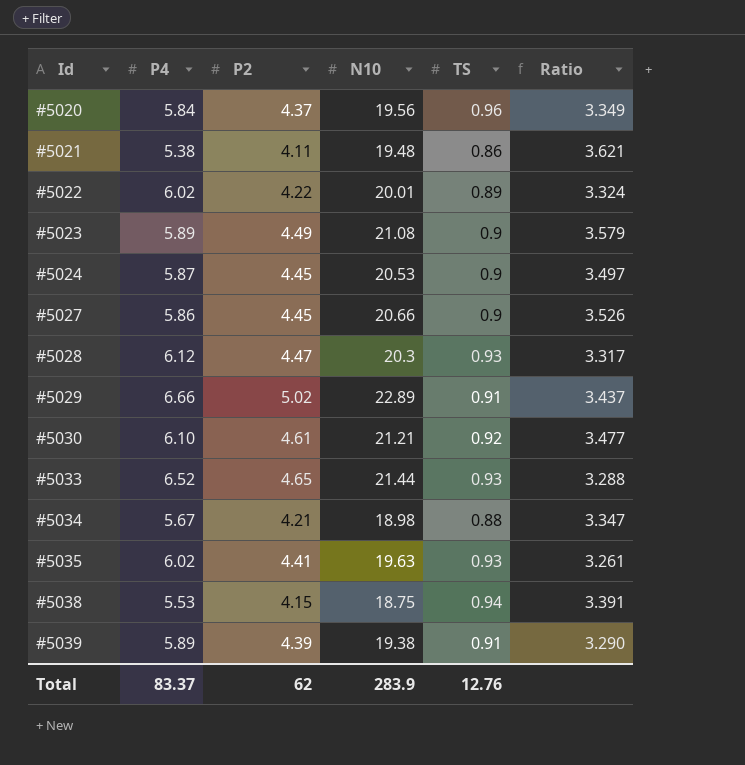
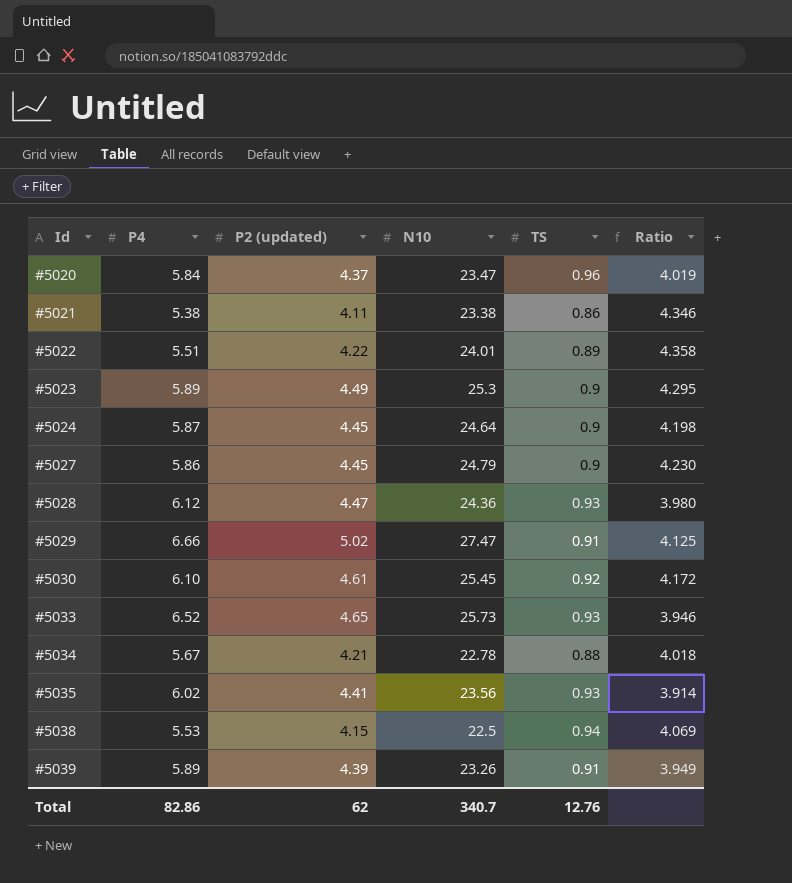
column name: P2 -> P2 (updated)
#5020 | N10: 19.56 -> 23.47
#5020 | Ratio: 3.349 -> 4.019
#5021 | N10: 19.48 -> 23.38
#5021 | Ratio: 3.621 -> 4.346
#5022 | P4: 6.02 -> 5.51
#5022 | N10: 20.01 -> 24.01
#5022 | Ratio: 3.324 -> 4.358
#5023 | N10: 21.08 -> 25.3
#5023 | Ratio: 3.579 -> 4.295
#5024 | N10: 20.53 -> 24.64
#5024 | Ratio: 3.497 -> 4.198
#5027 | N10: 20.66 -> 24.79
#5027 | Ratio: 3.526 -> 4.230
#5028 | N10: 20.3 -> 24.36
#5028 | Ratio: 3.317 -> 3.980
#5029 | N10: 22.89 -> 27.47
#5029 | Ratio: 3.437 -> 4.125
#5030 | N10: 21.21 -> 25.45
#5030 | Ratio: 3.477 -> 4.172
#5033 | N10: 21.44 -> 25.73
#5033 | Ratio: 3.288 -> 3.946
#5034 | N10: 18.98 -> 22.78
#5034 | Ratio: 3.347 -> 4.018
#5035 | N10: 19.63 -> 23.56
#5035 | Ratio: 3.261 -> 3.914
#5038 | N10: 18.75 -> 22.5
#5038 | Ratio: 3.391 -> 4.069
#5039 | N10: 19.38 -> 23.26
#5039 | Ratio: 3.290 -> 3.949
Total | P4: 83.37 -> 82.86
Total | N10: 283.9 -> 340.7

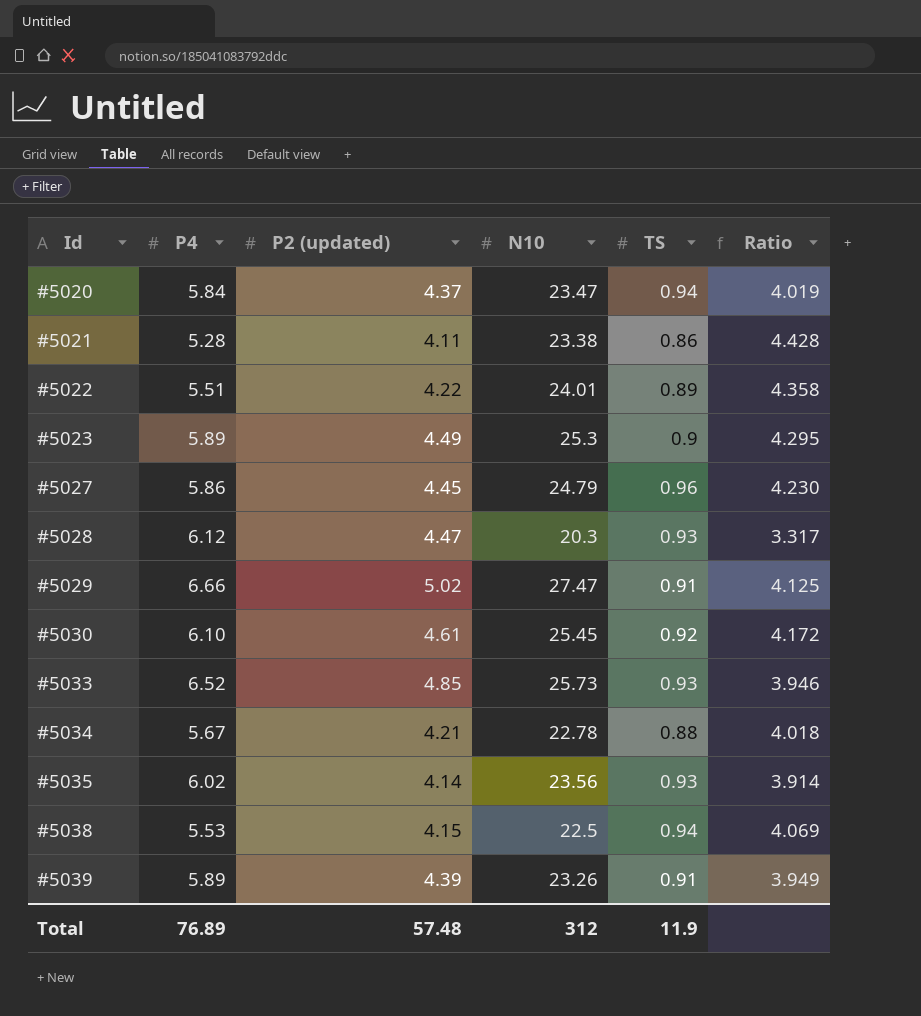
row #5024: 5.87 | 4.45 | 24.64 | 0.9 | 4.198 -> none
#5020 | TS: 0.96 -> 0.94
#5021 | P4: 5.38 -> 5.28
#5021 | Ratio: 4.346 -> 4.428
#5027 | TS: 0.9 -> 0.96
#5028 | N10: 24.36 -> 20.3
#5028 | Ratio: 3.980 -> 3.317
#5033 | P2 (updated): 4.65 -> 4.85
#5035 | P2 (updated): 4.41 -> 4.14
Total | P4: 82.86 -> 76.89
Total | P2 (updated): 62 -> 57.48
Total | N10: 340.7 -> 312
Total | TS: 12.76 -> 11.9

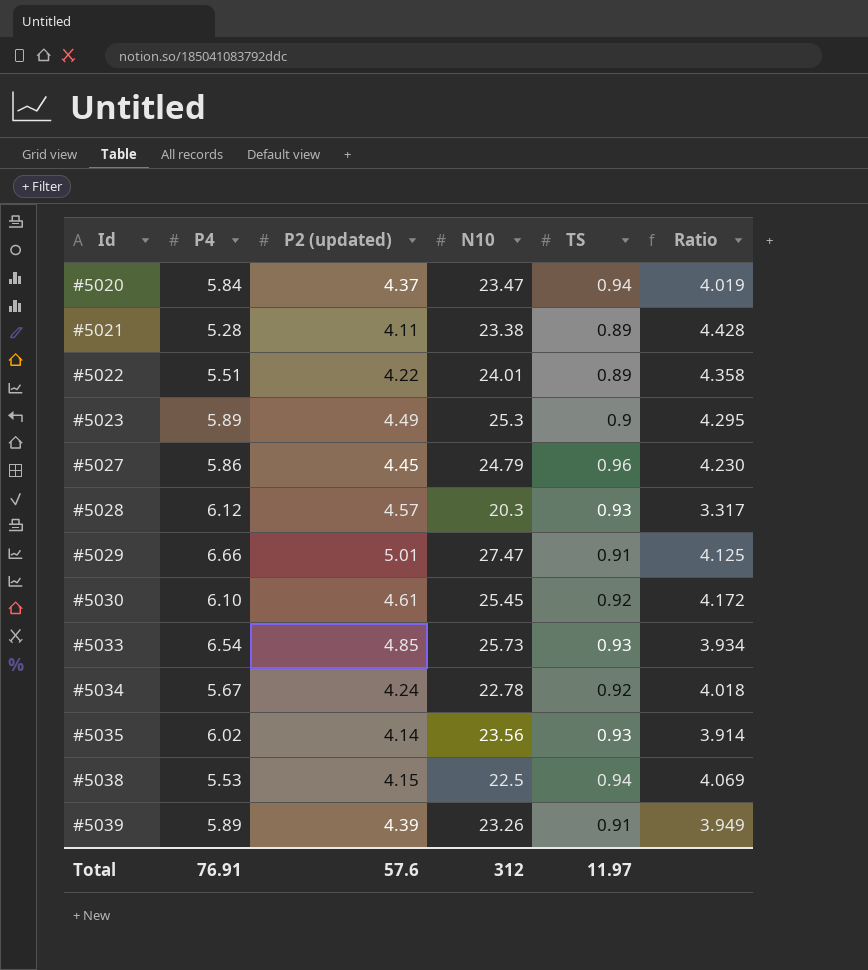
#5021 | TS: 0.86 -> 0.89
#5028 | P2 (updated): 4.47 -> 4.57
#5029 | P2 (updated): 5.02 -> 5.01
#5033 | P4: 6.52 -> 6.54
#5033 | Ratio: 3.946 -> 3.934
#5034 | P2 (updated): 4.21 -> 4.24
#5034 | TS: 0.88 -> 0.92
Total | P4: 76.89 -> 76.91
Total | P2 (updated): 57.48 -> 57.6
Total | TS: 11.9 -> 11.97

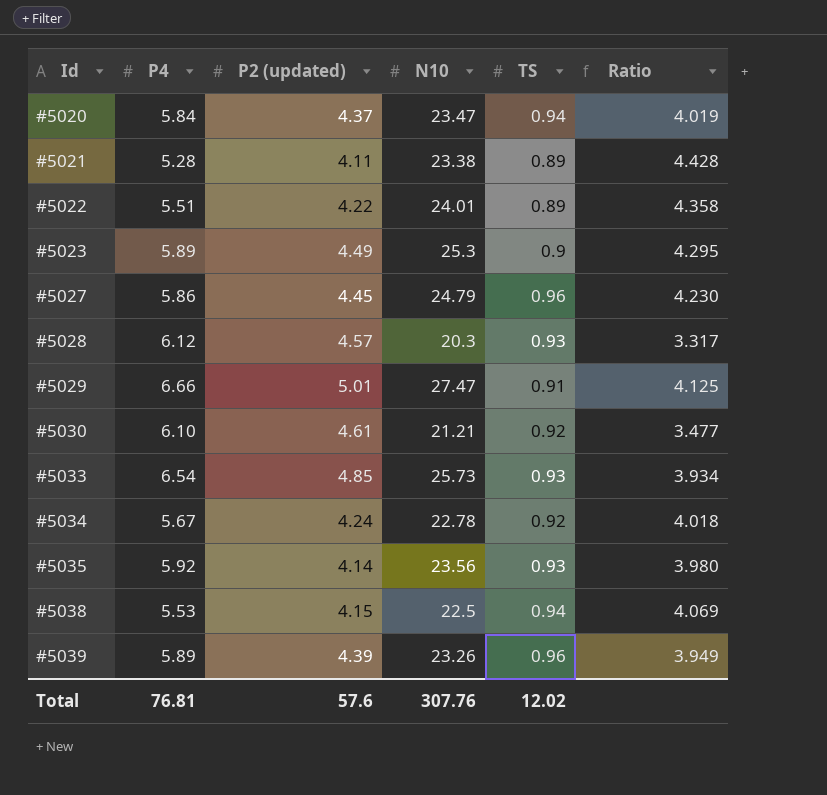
#5030 | N10: 25.45 -> 21.21
#5030 | Ratio: 4.172 -> 3.477
#5035 | P4: 6.02 -> 5.92
#5035 | Ratio: 3.914 -> 3.980
#5039 | TS: 0.91 -> 0.96
Total | P4: 76.91 -> 76.81
Total | N10: 312 -> 307.76
Total | TS: 11.97 -> 12.02

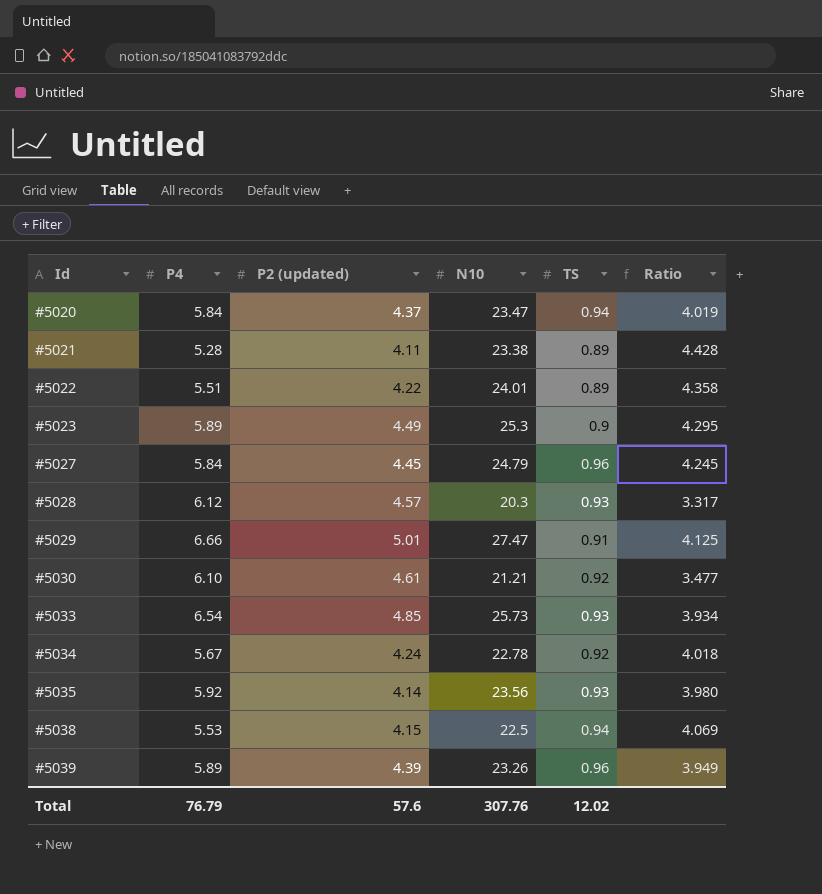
#5027 | P4: 5.86 -> 5.84
#5027 | Ratio: 4.230 -> 4.245
Total | P4: 76.81 -> 76.79

